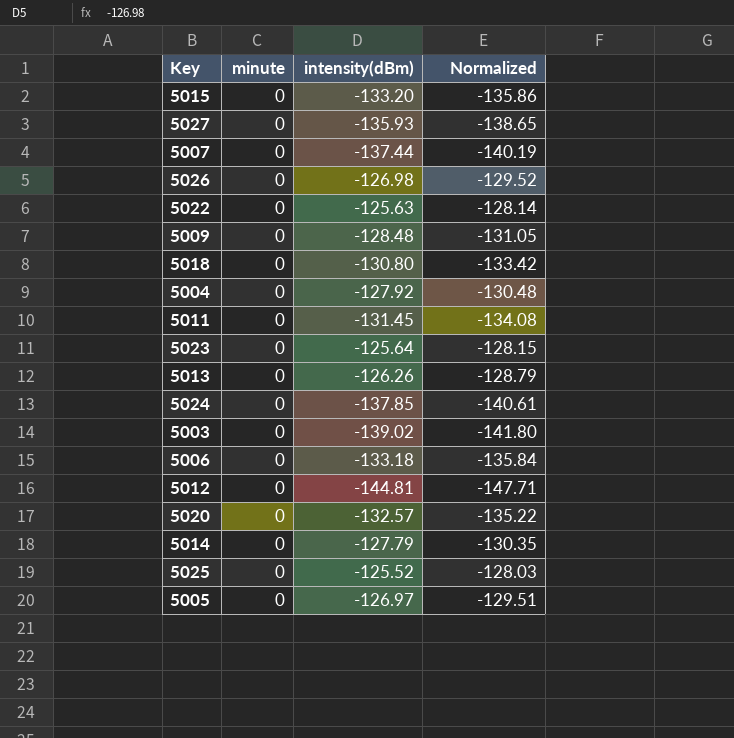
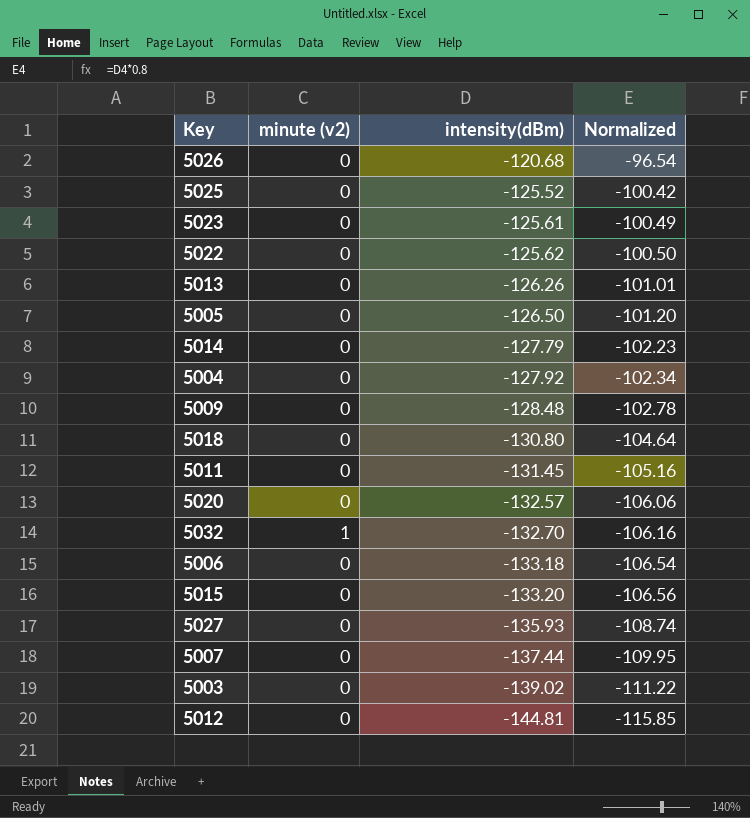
row order: none -> intensity(dBm) descending
column name: minute -> minute (v2)
column Normalized | formula: [intensity(dBm)] * 1.02 -> [intensity(dBm)] * 0.8
row 5024: 0 | -137.85 | -140.61 -> none
5026 | intensity(dBm): -126.98 -> -120.68
5023 | intensity(dBm): -125.64 -> -125.61
5022 | intensity(dBm): -125.63 -> -125.62
5005 | intensity(dBm): -126.97 -> -126.50
row 5032: none -> 1 | -132.70 | -106.16

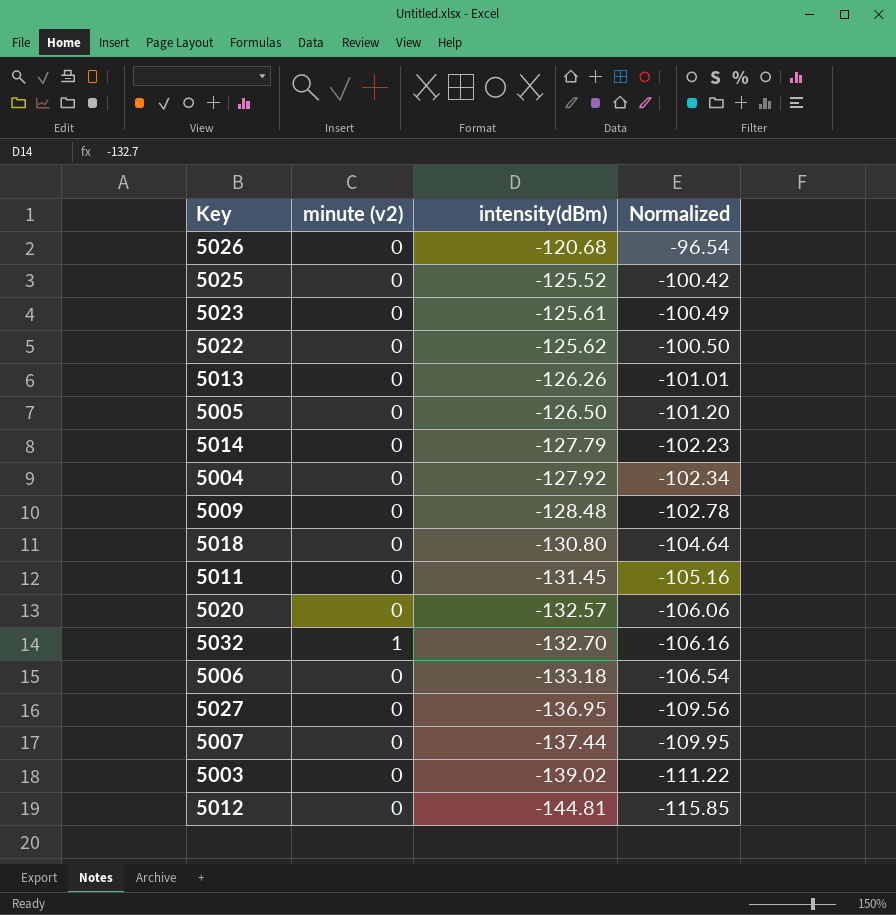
row 5015: 0 | -133.20 | -106.56 -> none
5027 | intensity(dBm): -135.93 -> -136.95
5027 | Normalized: -108.74 -> -109.56

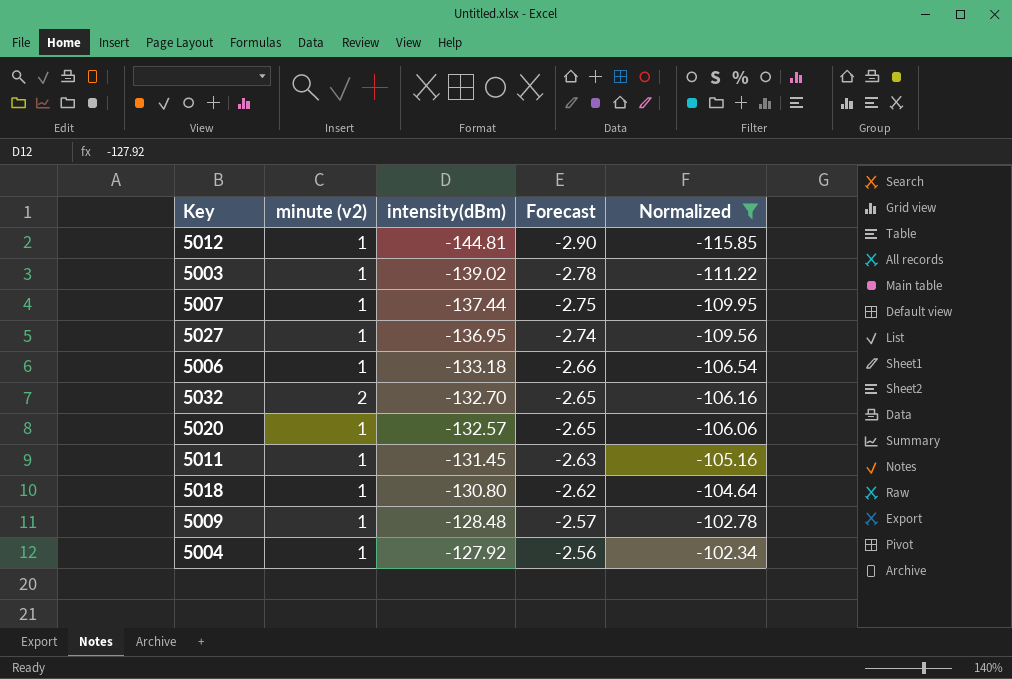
filter: none -> Normalized <= -102.34
row order: intensity(dBm) descending -> intensity(dBm) ascending
column Forecast | formula: none -> [intensity(dBm)] * 0.02
5012 | minute (v2): 0 -> 1
5003 | minute (v2): 0 -> 1
5007 | minute (v2): 0 -> 1
5027 | minute (v2): 0 -> 1
5006 | minute (v2): 0 -> 1
5032 | minute (v2): 1 -> 2
5020 | minute (v2): 0 -> 1
5011 | minute (v2): 0 -> 1
5018 | minute (v2): 0 -> 1
5009 | minute (v2): 0 -> 1
5004 | minute (v2): 0 -> 1

